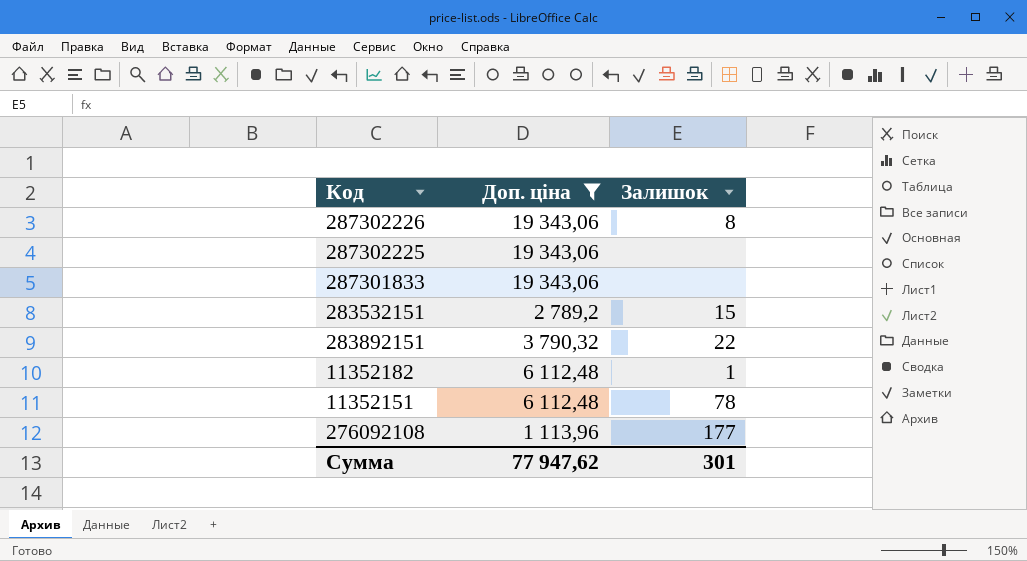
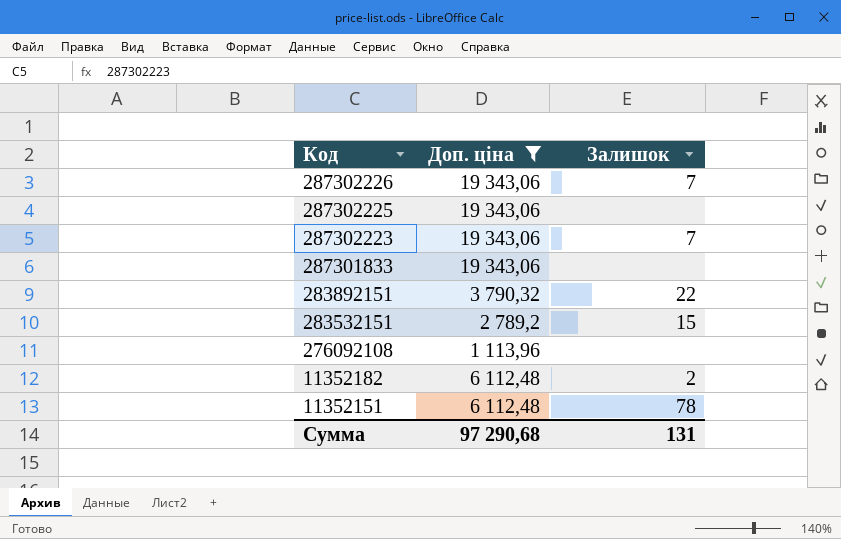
row order: none -> Код descending
287302226 | Залишок: 8 -> 7
row 287302223: none -> 19 343,06 | 7
276092108 | Залишок: 177 -> none
11352182 | Залишок: 1 -> 2
Сумма | Доп. ціна: 77 947,62 -> 97 290,68
Сумма | Залишок: 301 -> 131

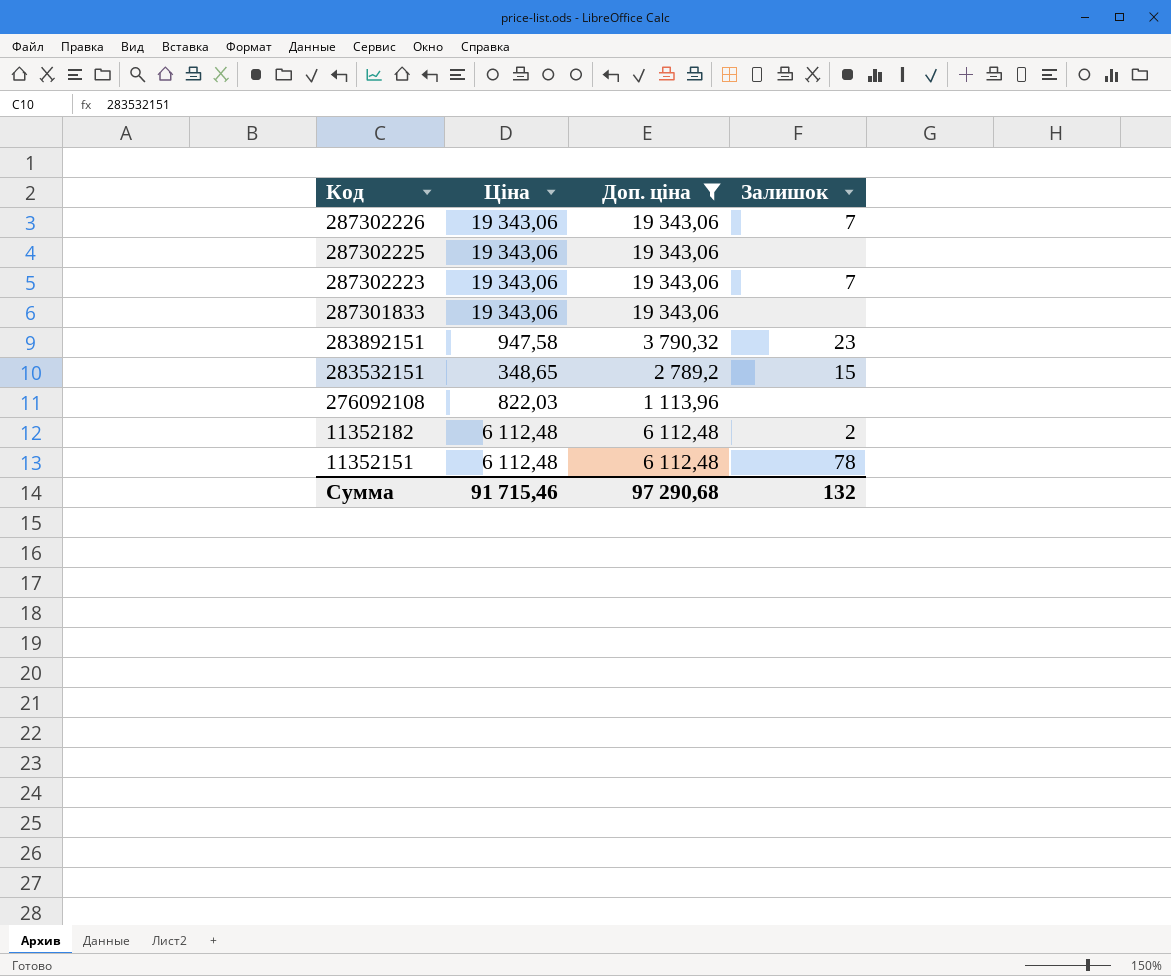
column Ціна | position: none -> 2
283892151 | Залишок: 22 -> 23
Сумма | Залишок: 131 -> 132

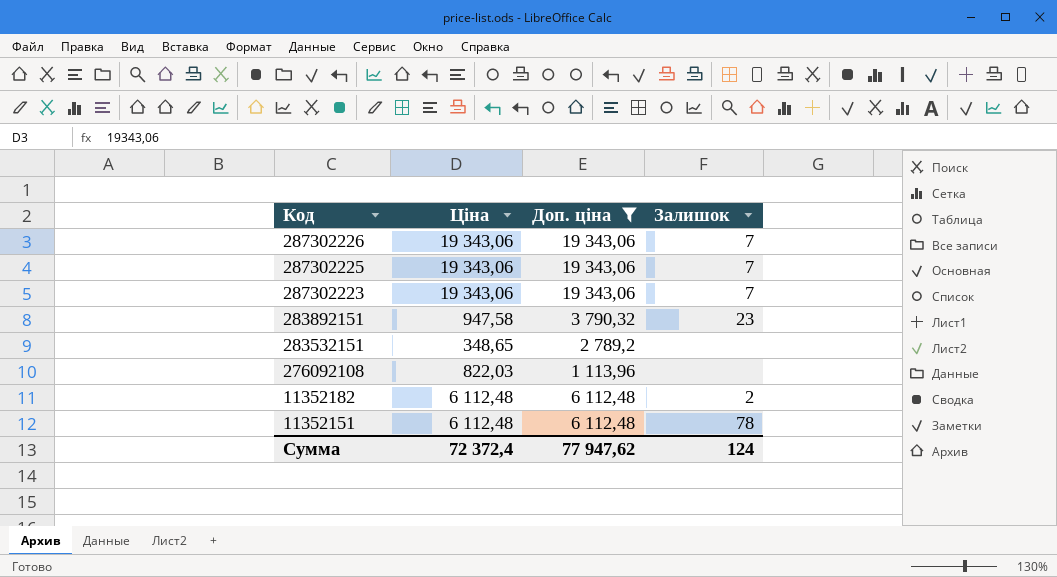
row 287301833: 19 343,06 | 19 343,06 | none -> none
287302225 | Залишок: none -> 7
283532151 | Залишок: 15 -> none
Сумма | Ціна: 91 715,46 -> 72 372,4
Сумма | Доп. ціна: 97 290,68 -> 77 947,62
Сумма | Залишок: 132 -> 124

